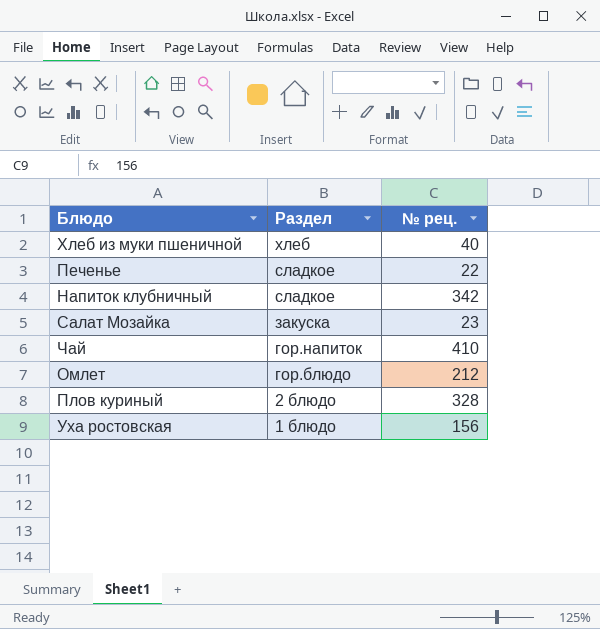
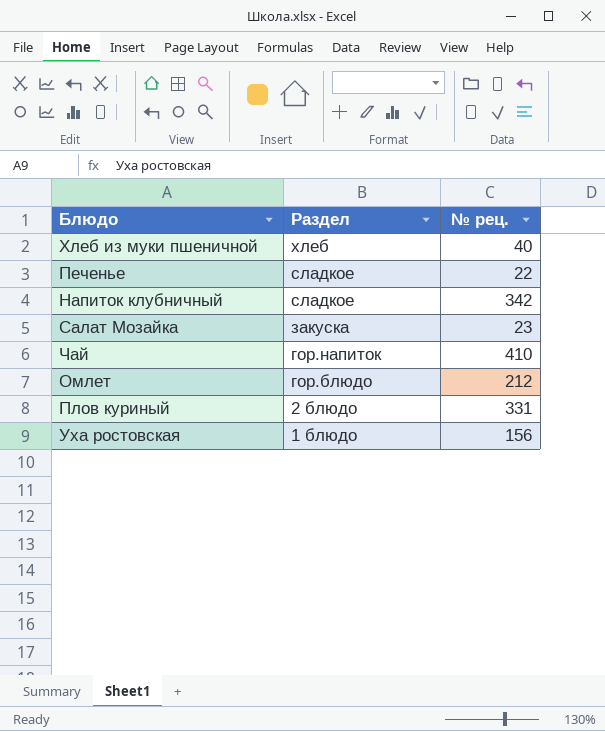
Плов куриный | № рец.: 328 -> 331

